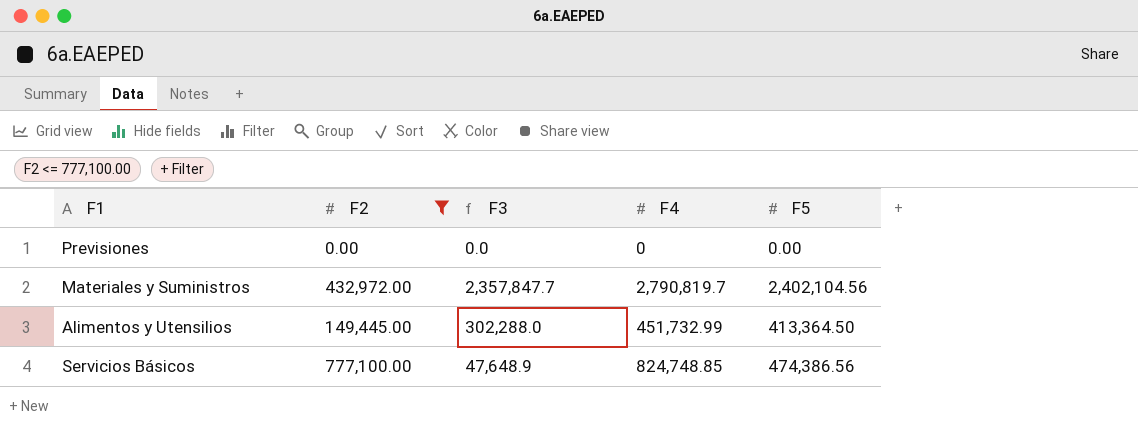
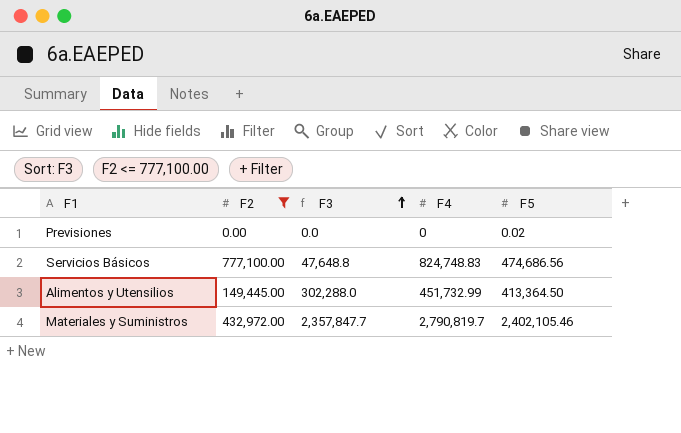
row order: none -> F3 ascending
Previsiones | F5: 0.00 -> 0.02
Servicios Básicos | F3: 47,648.9 -> 47,648.8
Servicios Básicos | F4: 824,748.85 -> 824,748.83
Servicios Básicos | F5: 474,386.56 -> 474,686.56
Materiales y Suministros | F5: 2,402,104.56 -> 2,402,105.46

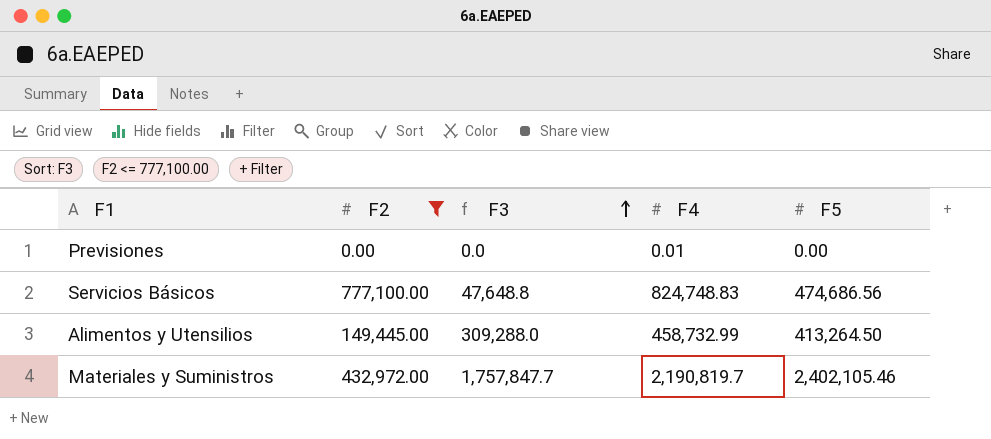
Previsiones | F4: 0 -> 0.01
Previsiones | F5: 0.02 -> 0.00
Alimentos y Utensilios | F3: 302,288.0 -> 309,288.0
Alimentos y Utensilios | F4: 451,732.99 -> 458,732.99
Alimentos y Utensilios | F5: 413,364.50 -> 413,264.50
Materiales y Suministros | F3: 2,357,847.7 -> 1,757,847.7
Materiales y Suministros | F4: 2,790,819.7 -> 2,190,819.7

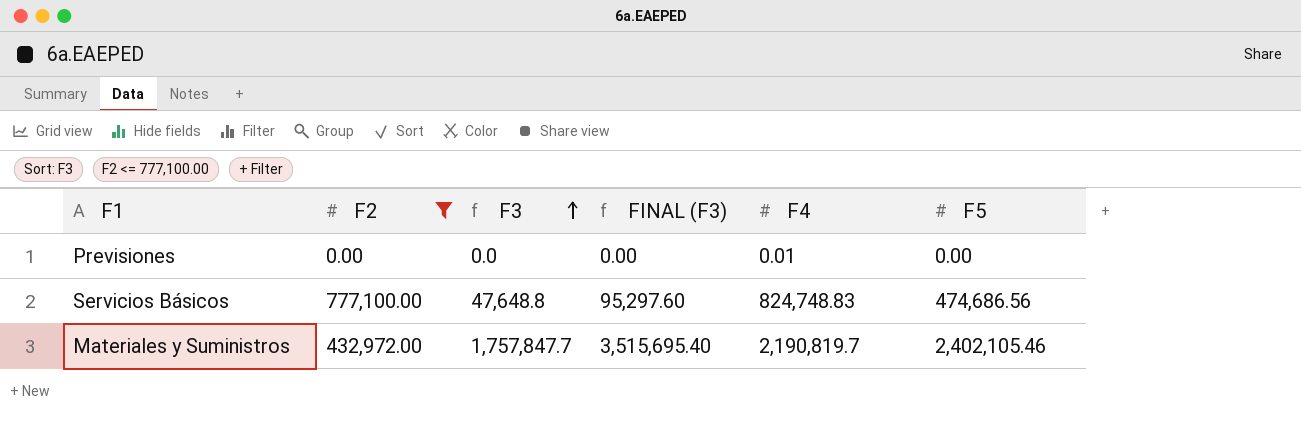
column FINAL (F3) | formula: none -> [F3] * 2
row Alimentos y Utensilios: 149,445.00 | 309,288.0 | 458,732.99 | 413,264.50 -> none

